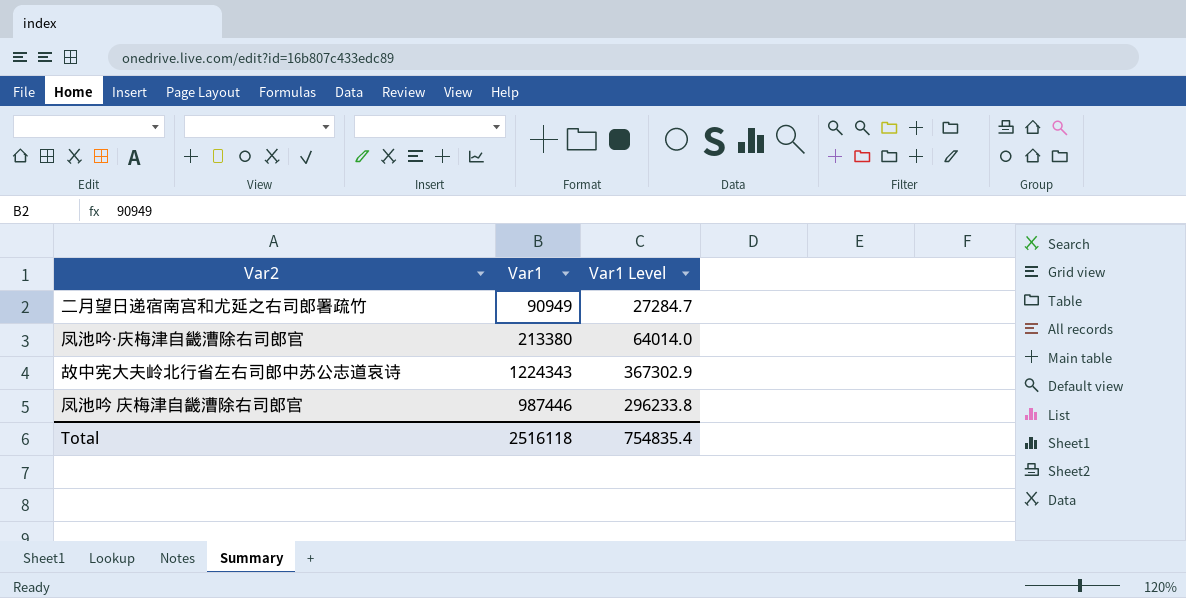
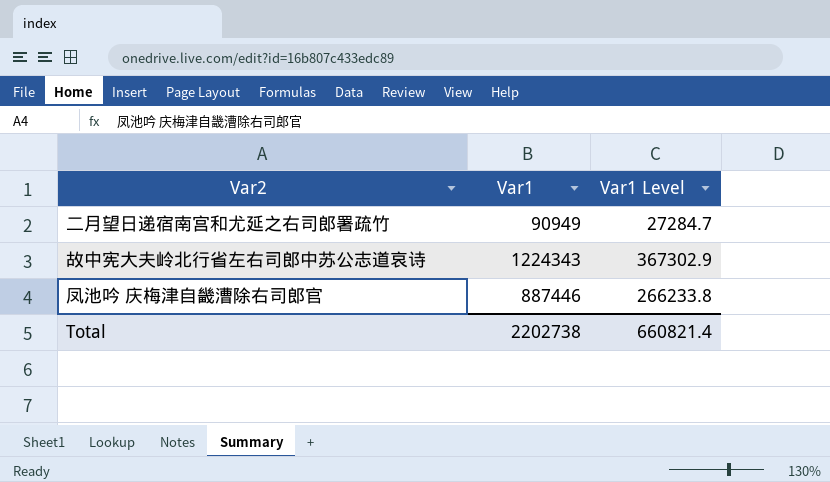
row 凤池吟·庆梅津自畿漕除右司郎官: 213380 | 64014.0 -> none
凤池吟 庆梅津自畿漕除右司郎官 | Var1: 987446 -> 887446
凤池吟 庆梅津自畿漕除右司郎官 | Var1 Level: 296233.8 -> 266233.8
Total | Var1: 2516118 -> 2202738
Total | Var1 Level: 754835.4 -> 660821.4

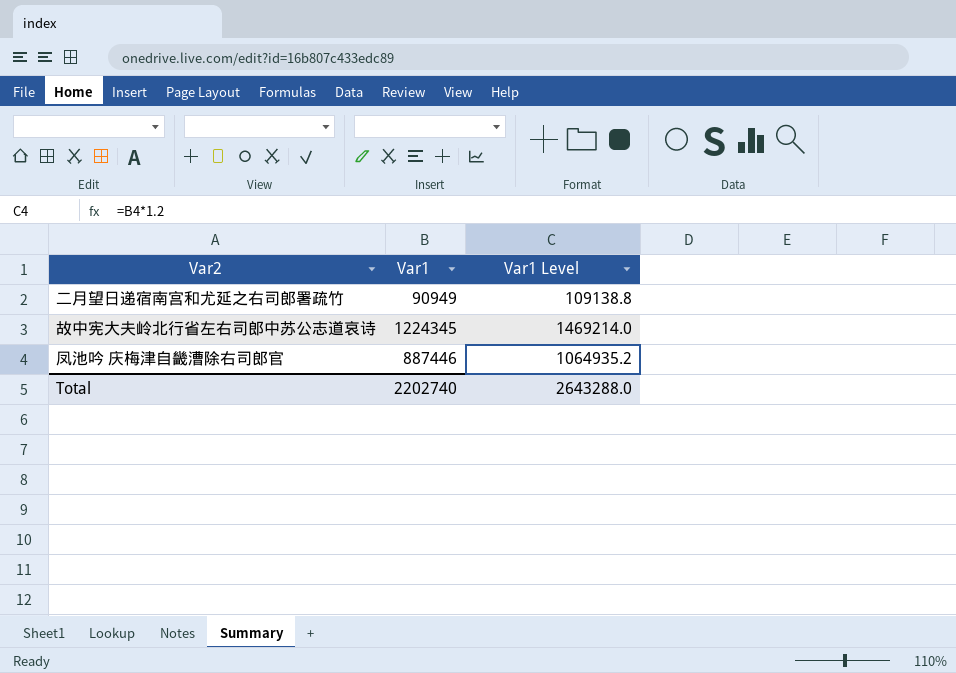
column Var1 Level | formula: [Var1] * 0.3 -> [Var1] * 1.2
故中宪大夫岭北行省左右司郎中苏公志道哀诗 | Var1: 1224343 -> 1224345
Total | Var1: 2202738 -> 2202740
Total | Var1 Level: 660821.4 -> 2643288.0

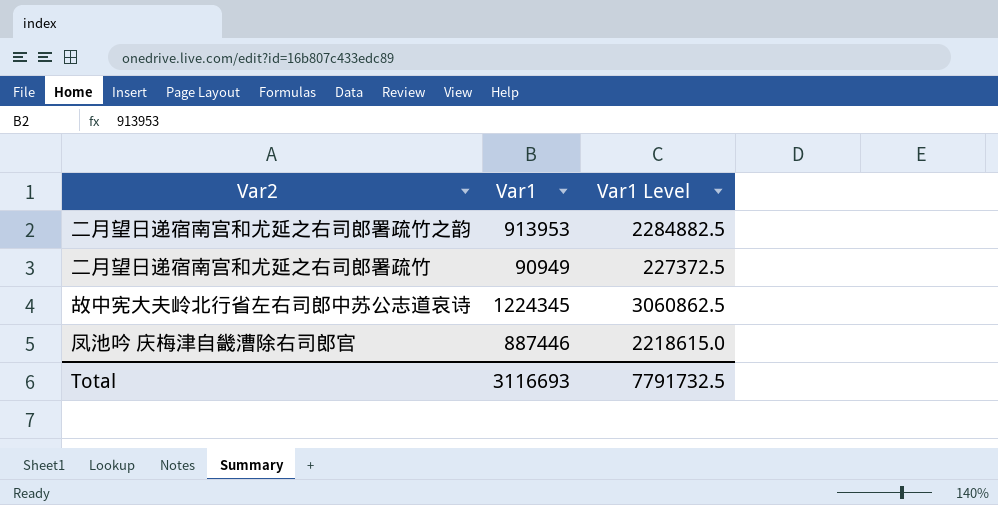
column Var1 Level | formula: [Var1] * 1.2 -> [Var1] * 2.5
row 二月望日递宿南宫和尤延之右司郎署疏竹之韵: none -> 913953 | 2284882.5
Total | Var1: 2202740 -> 3116693
Total | Var1 Level: 2643288.0 -> 7791732.5

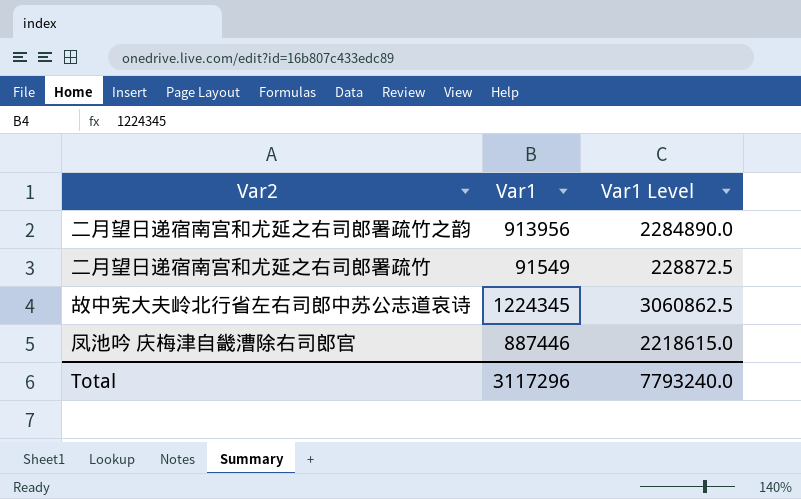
二月望日递宿南宫和尤延之右司郎署疏竹之韵 | Var1: 913953 -> 913956
二月望日递宿南宫和尤延之右司郎署疏竹之韵 | Var1 Level: 2284882.5 -> 2284890.0
二月望日递宿南宫和尤延之右司郎署疏竹 | Var1: 90949 -> 91549
二月望日递宿南宫和尤延之右司郎署疏竹 | Var1 Level: 227372.5 -> 228872.5
Total | Var1: 3116693 -> 3117296
Total | Var1 Level: 7791732.5 -> 7793240.0

